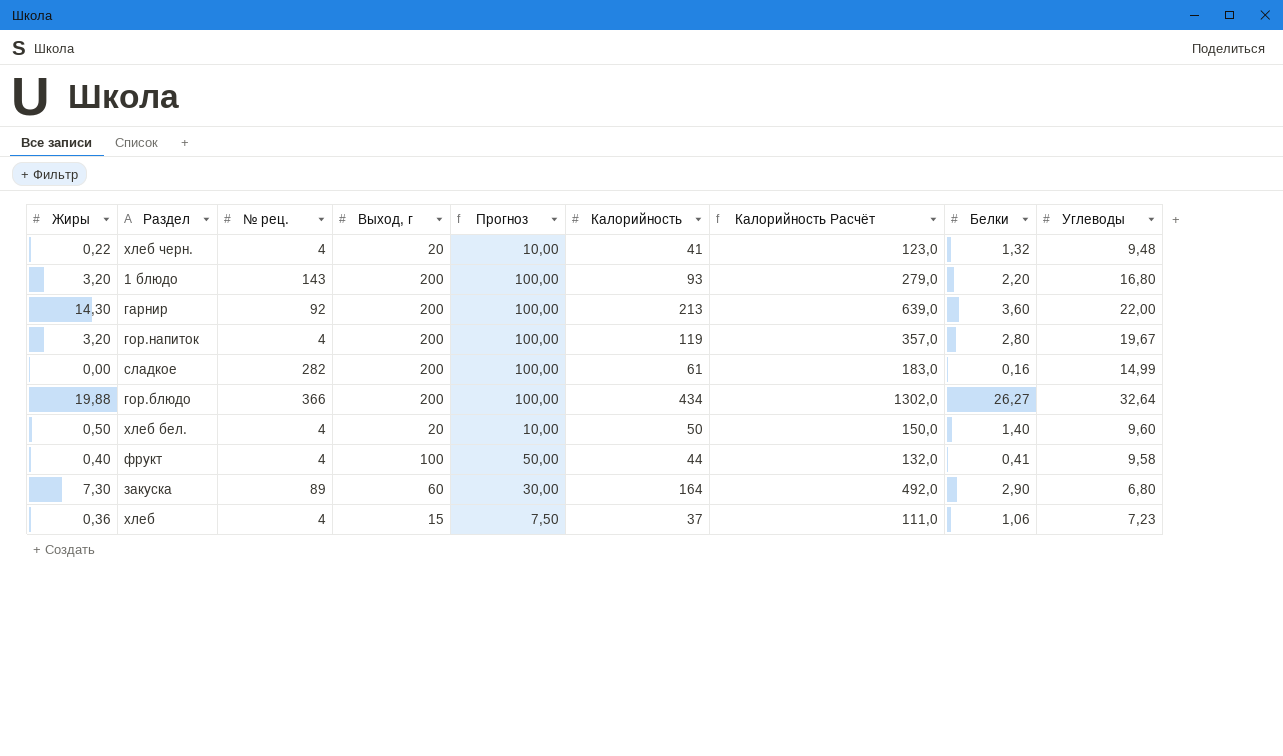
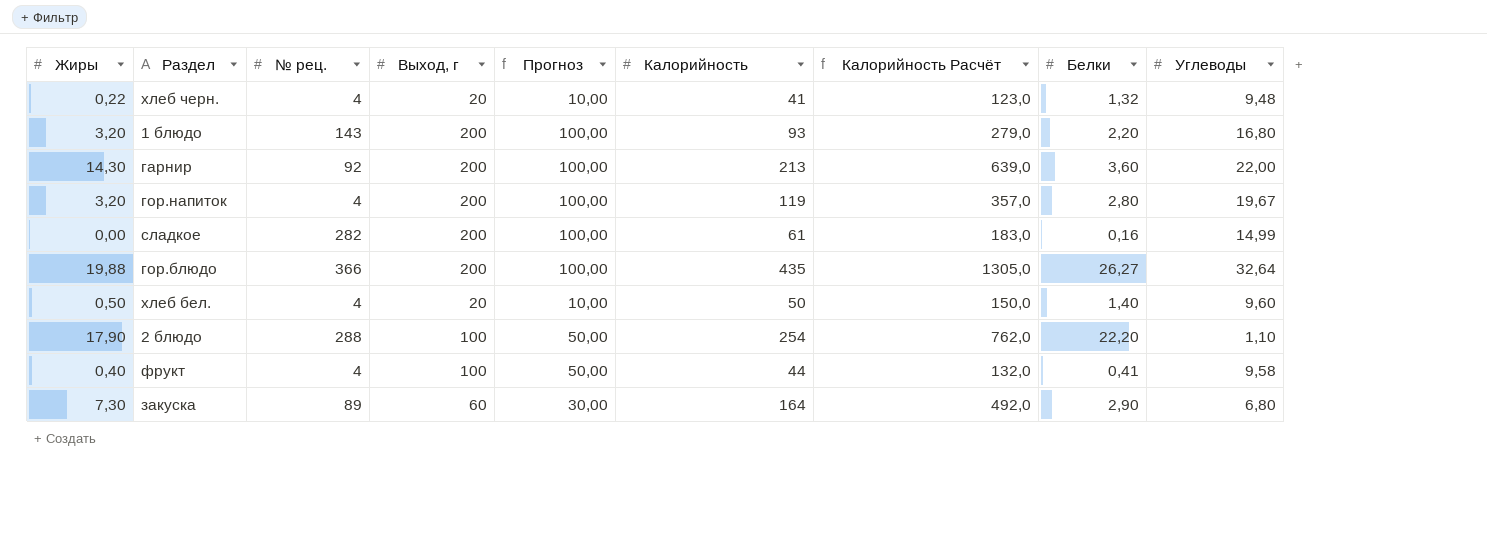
row хлеб: 0,36 | 4 | 15 | 7,50 | 37 | 111,0 | 1,06 | 7,23 -> none
гор.блюдо | Калорийность: 434 -> 435
гор.блюдо | Калорийность Расчёт: 1302,0 -> 1305,0
row 2 блюдо: none -> 17,90 | 288 | 100 | 50,00 | 254 | 762,0 | 22,20 | 1,10

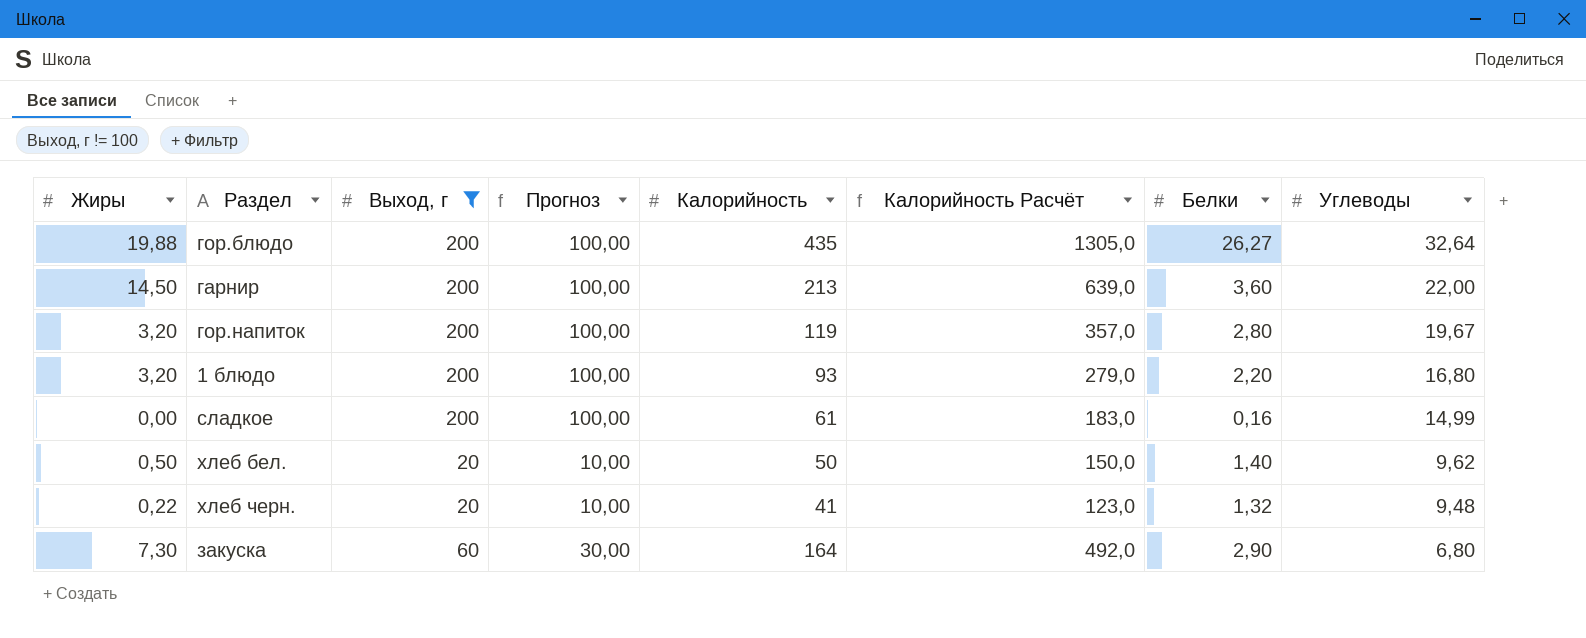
filter: none -> Выход, г != 100
row order: none -> Углеводы descending
column № рец. | position: 3 -> none
гарнир | Жиры: 14,30 -> 14,50
хлеб бел. | Углеводы: 9,60 -> 9,62

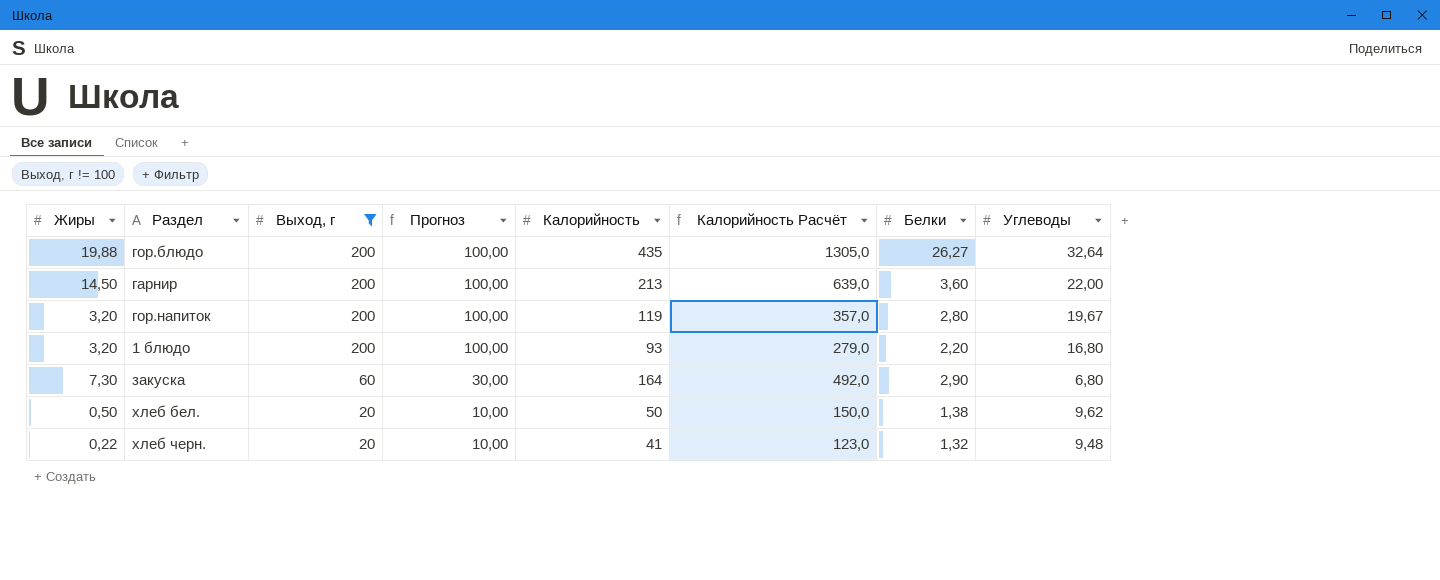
row order: Углеводы descending -> Выход, г descending
row сладкое: 0,00 | 200 | 100,00 | 61 | 183,0 | 0,16 | 14,99 -> none
хлеб бел. | Белки: 1,40 -> 1,38

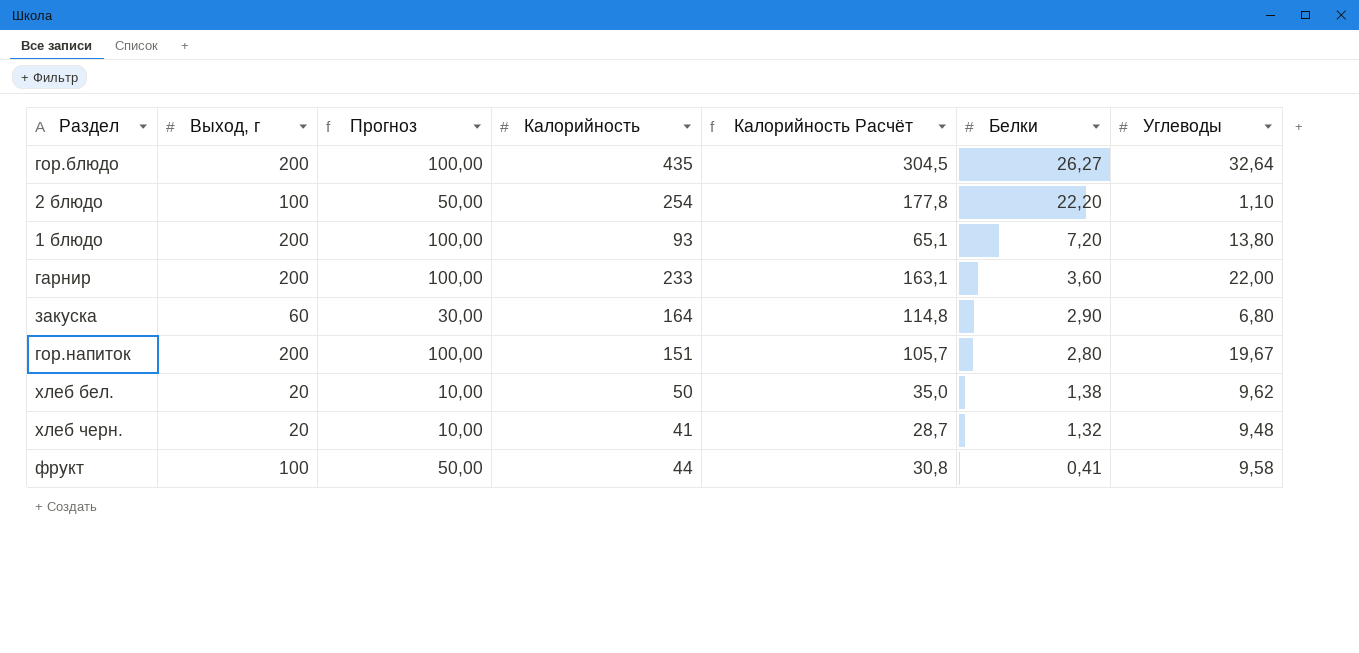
filter: Выход, г != 100 -> none
row order: Выход, г descending -> Белки descending
column Жиры | position: 1 -> none
column Калорийность Расчёт | formula: [Калорийность] * 3 -> [Калорийность] * 0,7
1 блюдо | Белки: 2,20 -> 7,20
1 блюдо | Углеводы: 16,80 -> 13,80
гарнир | Калорийность: 213 -> 233
гор.напиток | Калорийность: 119 -> 151

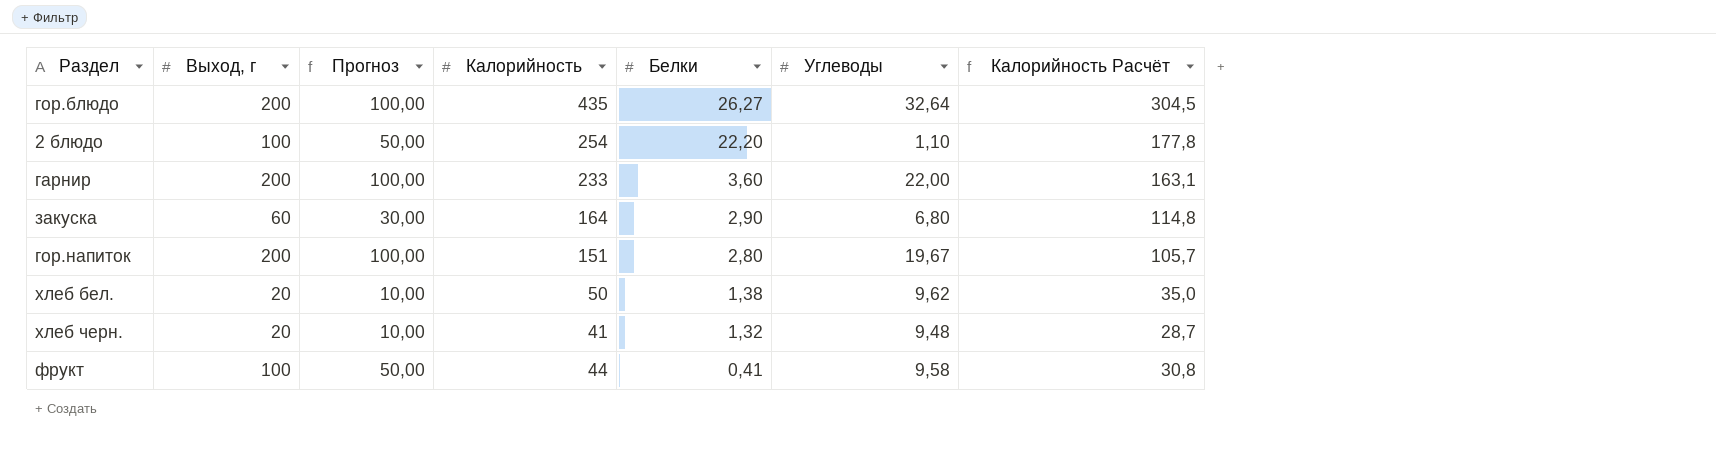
column Калорийность Расчёт | position: 5 -> 7
row 1 блюдо: 200 | 100,00 | 93 | 65,1 | 7,20 | 13,80 -> none

